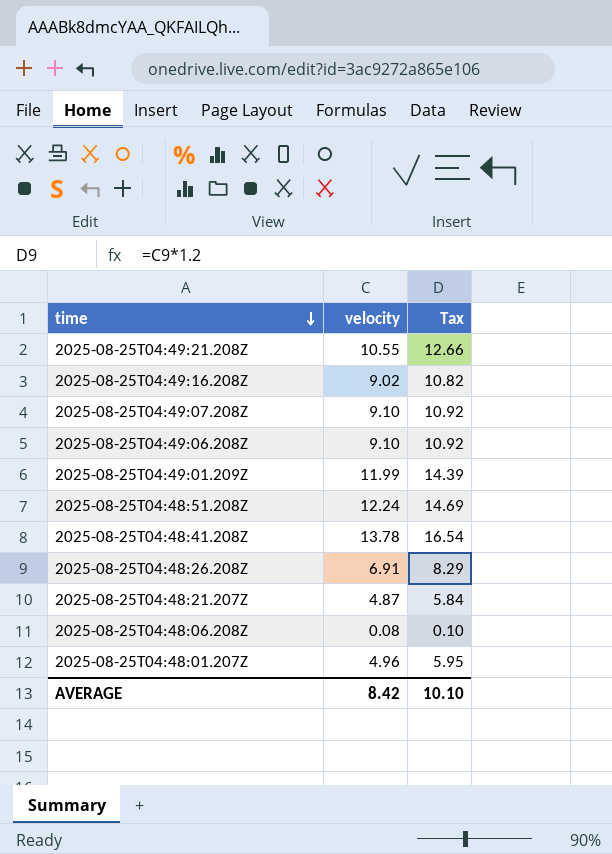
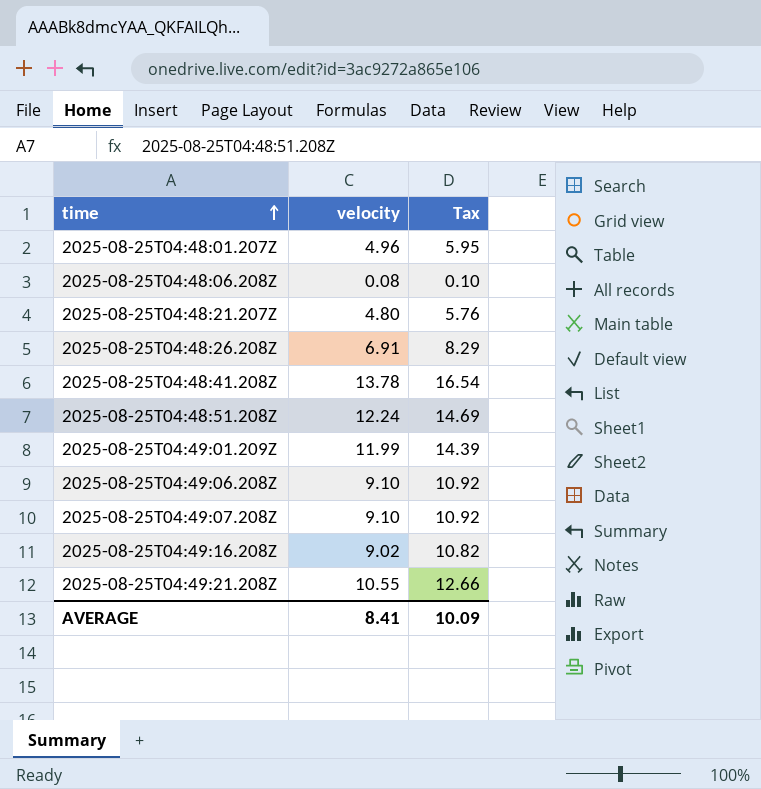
row order: time descending -> time ascending
2025-08-25T04:48:21.207Z | velocity: 4.87 -> 4.80
2025-08-25T04:48:21.207Z | Tax: 5.84 -> 5.76
AVERAGE | velocity: 8.42 -> 8.41
AVERAGE | Tax: 10.10 -> 10.09

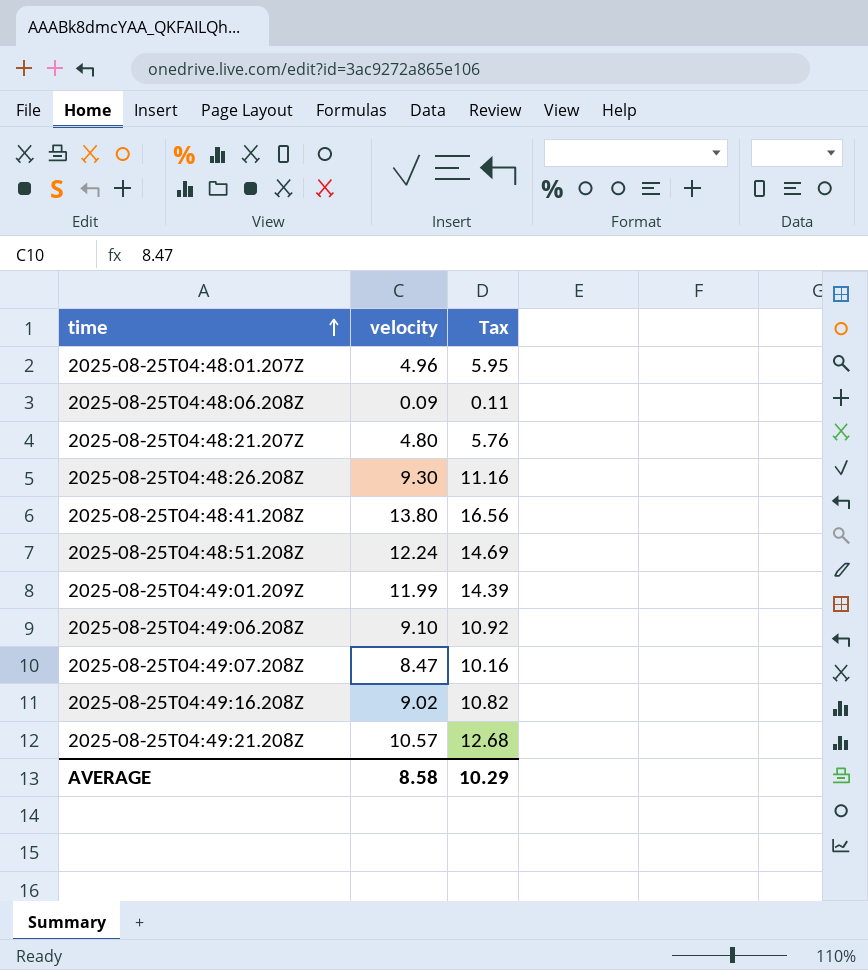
2025-08-25T04:48:06.208Z | velocity: 0.08 -> 0.09
2025-08-25T04:48:06.208Z | Tax: 0.10 -> 0.11
2025-08-25T04:48:26.208Z | velocity: 6.91 -> 9.30
2025-08-25T04:48:26.208Z | Tax: 8.29 -> 11.16
2025-08-25T04:48:41.208Z | velocity: 13.78 -> 13.80
2025-08-25T04:48:41.208Z | Tax: 16.54 -> 16.56
2025-08-25T04:49:07.208Z | velocity: 9.10 -> 8.47
2025-08-25T04:49:07.208Z | Tax: 10.92 -> 10.16
2025-08-25T04:49:21.208Z | velocity: 10.55 -> 10.57
2025-08-25T04:49:21.208Z | Tax: 12.66 -> 12.68
AVERAGE | velocity: 8.41 -> 8.58
AVERAGE | Tax: 10.09 -> 10.29

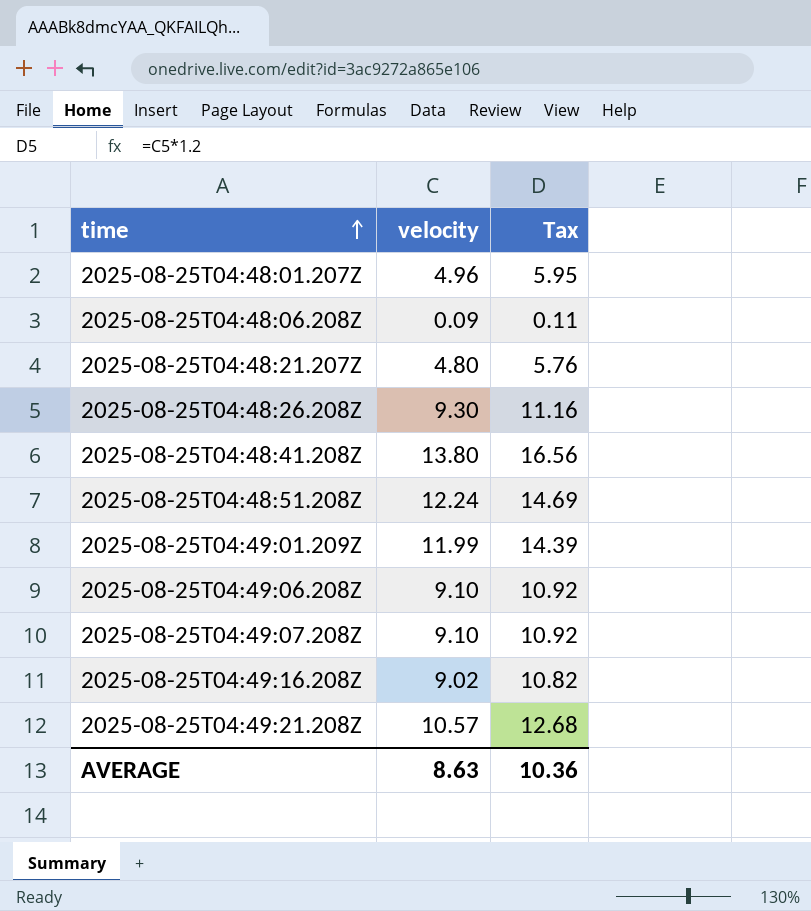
2025-08-25T04:49:07.208Z | velocity: 8.47 -> 9.10
2025-08-25T04:49:07.208Z | Tax: 10.16 -> 10.92
AVERAGE | velocity: 8.58 -> 8.63
AVERAGE | Tax: 10.29 -> 10.36

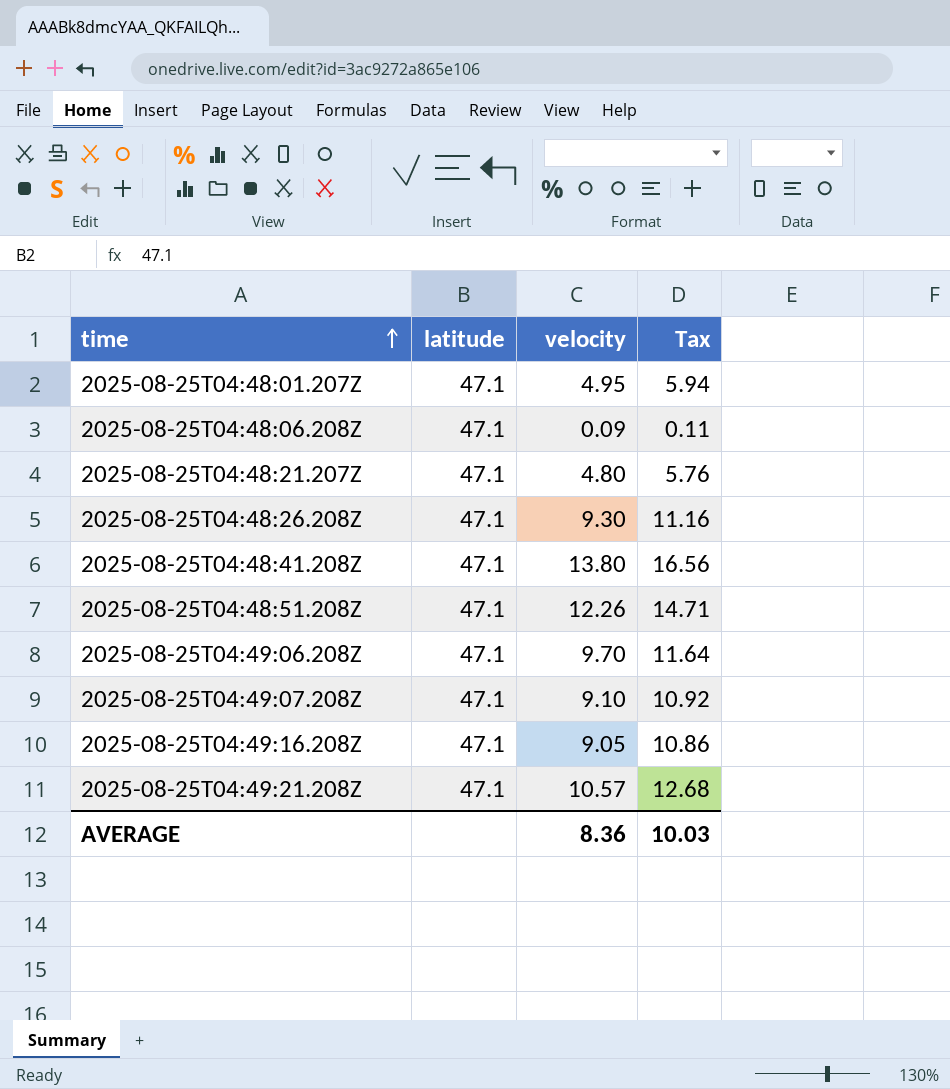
column latitude | position: none -> 2
row 2025-08-25T04:49:01.209Z: 11.99 | 14.39 -> none
2025-08-25T04:48:01.207Z | velocity: 4.96 -> 4.95
2025-08-25T04:48:01.207Z | Tax: 5.95 -> 5.94
2025-08-25T04:48:51.208Z | velocity: 12.24 -> 12.26
2025-08-25T04:48:51.208Z | Tax: 14.69 -> 14.71
2025-08-25T04:49:06.208Z | velocity: 9.10 -> 9.70
2025-08-25T04:49:06.208Z | Tax: 10.92 -> 11.64
2025-08-25T04:49:16.208Z | velocity: 9.02 -> 9.05
2025-08-25T04:49:16.208Z | Tax: 10.82 -> 10.86
AVERAGE | velocity: 8.63 -> 8.36
AVERAGE | Tax: 10.36 -> 10.03

